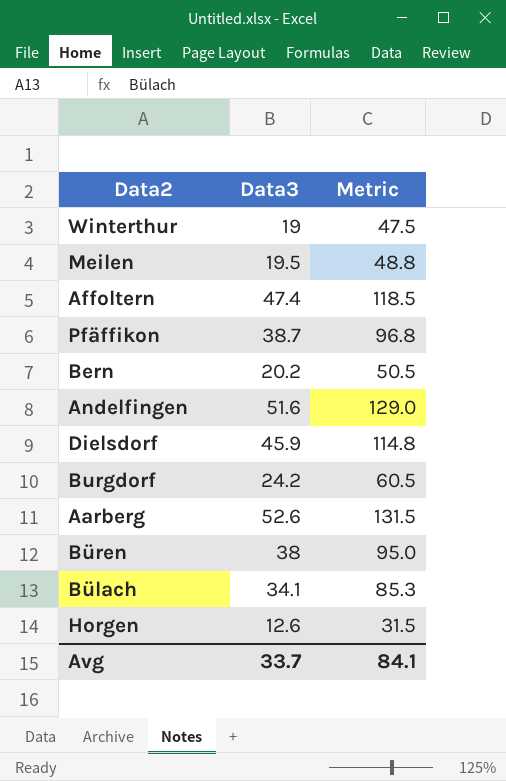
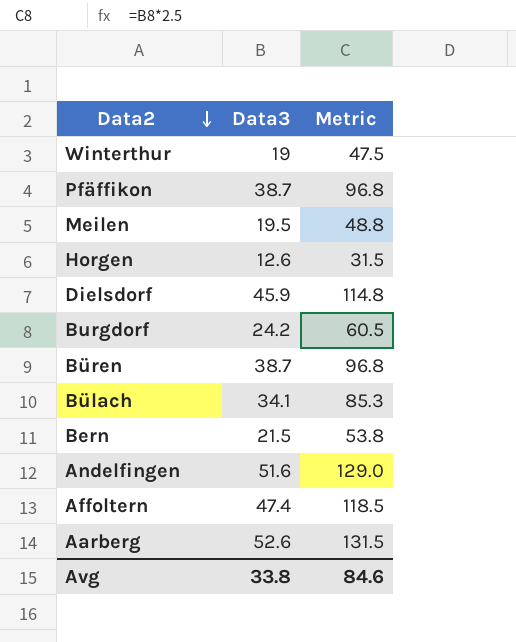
row order: none -> Data2 descending
Büren | Data3: 38 -> 38.7
Büren | Metric: 95.0 -> 96.8
Bern | Data3: 20.2 -> 21.5
Bern | Metric: 50.5 -> 53.8
Avg | Data3: 33.7 -> 33.8
Avg | Metric: 84.1 -> 84.6

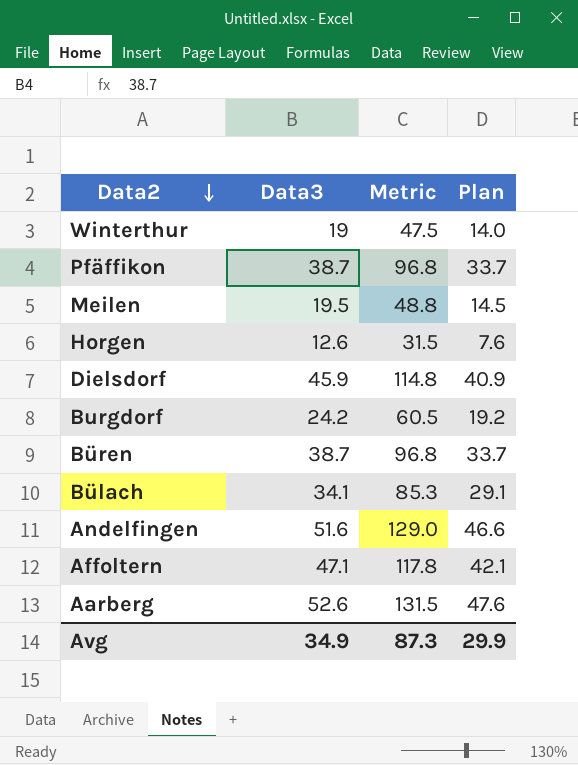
column Plan | formula: none -> [Data3] - 5
row Bern: 21.5 | 53.8 -> none
Affoltern | Data3: 47.4 -> 47.1
Affoltern | Metric: 118.5 -> 117.8
Avg | Data3: 33.8 -> 34.9
Avg | Metric: 84.6 -> 87.3

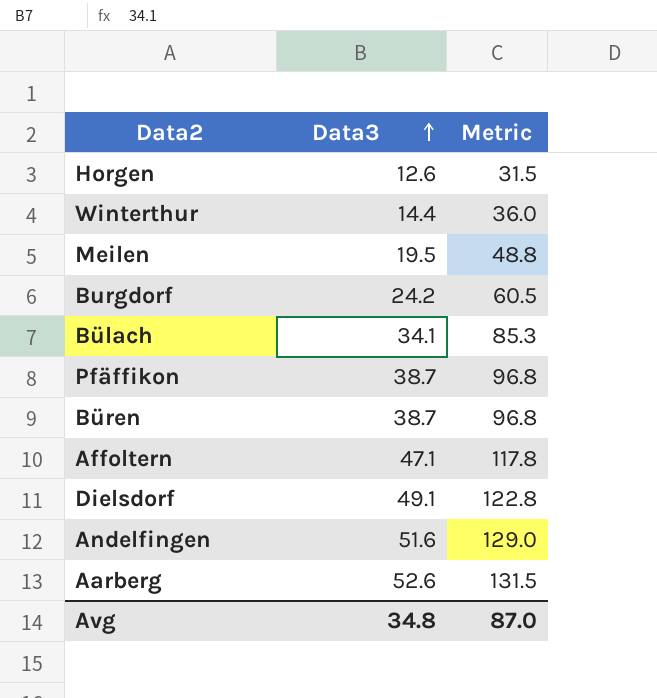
row order: Data2 descending -> Data3 ascending
column Plan | formula: [Data3] - 5 -> none
Winterthur | Data3: 19 -> 14.4
Winterthur | Metric: 47.5 -> 36.0
Dielsdorf | Data3: 45.9 -> 49.1
Dielsdorf | Metric: 114.8 -> 122.8
Avg | Data3: 34.9 -> 34.8
Avg | Metric: 87.3 -> 87.0

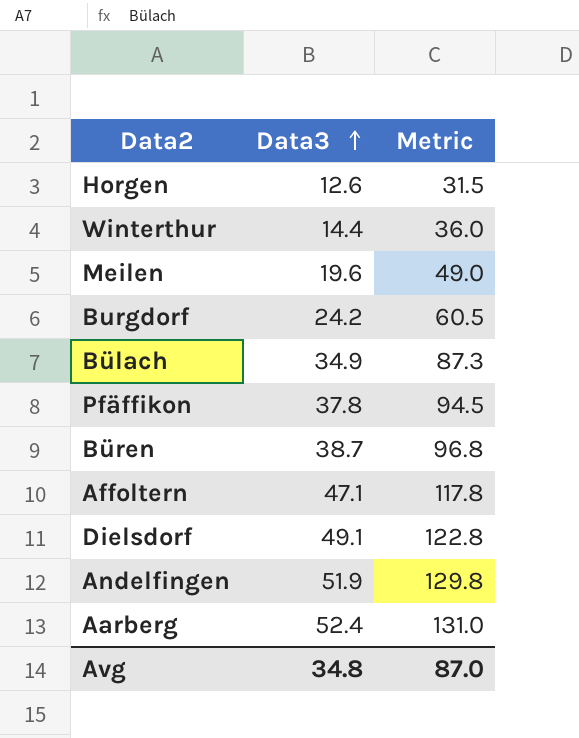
Meilen | Data3: 19.5 -> 19.6
Meilen | Metric: 48.8 -> 49.0
Bülach | Data3: 34.1 -> 34.9
Bülach | Metric: 85.3 -> 87.3
Pfäffikon | Data3: 38.7 -> 37.8
Pfäffikon | Metric: 96.8 -> 94.5
Andelfingen | Data3: 51.6 -> 51.9
Andelfingen | Metric: 129.0 -> 129.8
Aarberg | Data3: 52.6 -> 52.4
Aarberg | Metric: 131.5 -> 131.0

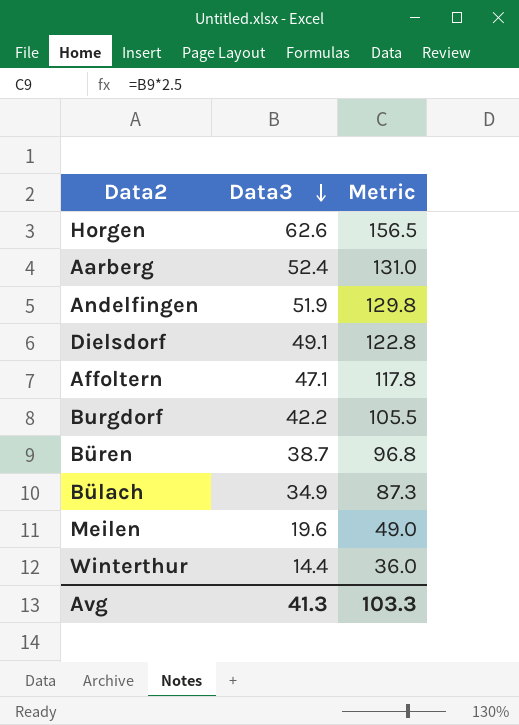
row order: Data3 ascending -> Data3 descending
row Pfäffikon: 37.8 | 94.5 -> none
Horgen | Data3: 12.6 -> 62.6
Horgen | Metric: 31.5 -> 156.5
Burgdorf | Data3: 24.2 -> 42.2
Burgdorf | Metric: 60.5 -> 105.5
Avg | Data3: 34.8 -> 41.3
Avg | Metric: 87.0 -> 103.3

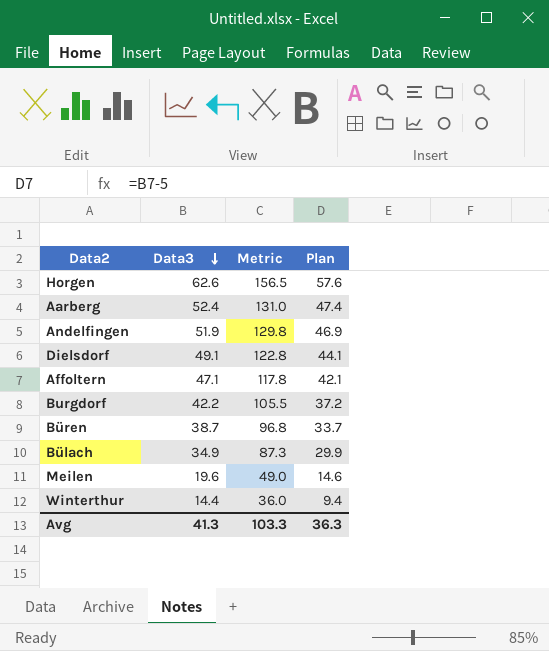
column Plan | formula: none -> [Data3] - 5

